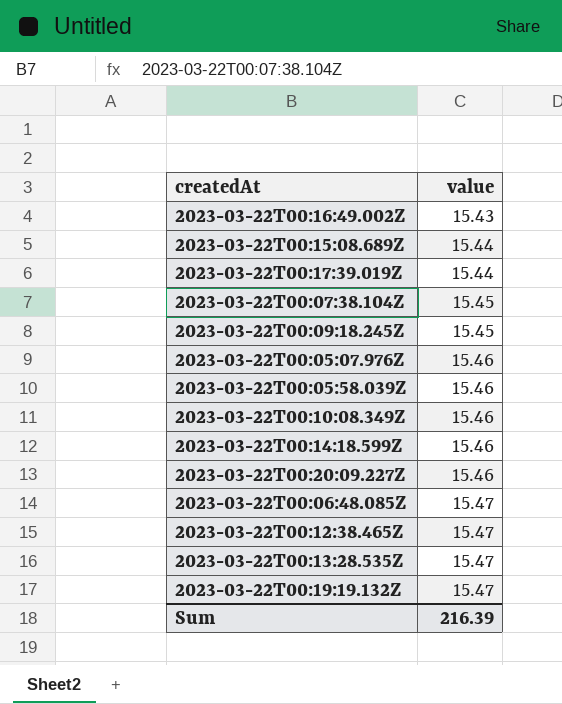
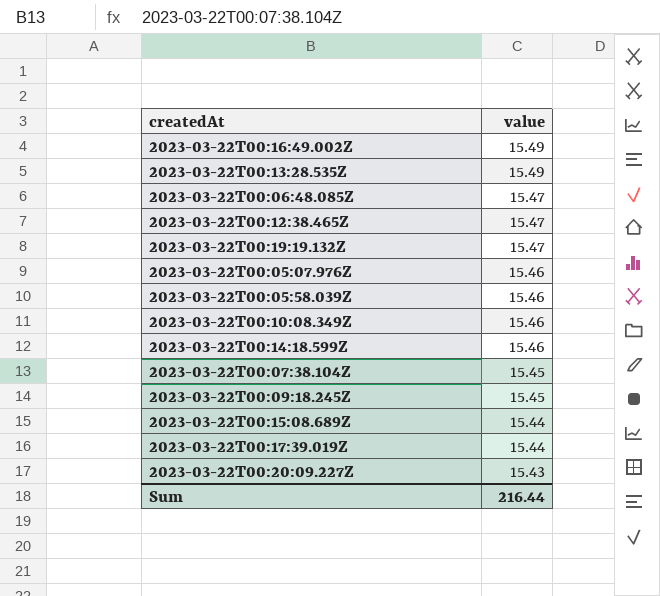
row order: value ascending -> value descending
2023-03-22T00:16:49.002Z | value: 15.43 -> 15.49
2023-03-22T00:13:28.535Z | value: 15.47 -> 15.49
2023-03-22T00:20:09.227Z | value: 15.46 -> 15.43
Sum | value: 216.39 -> 216.44

